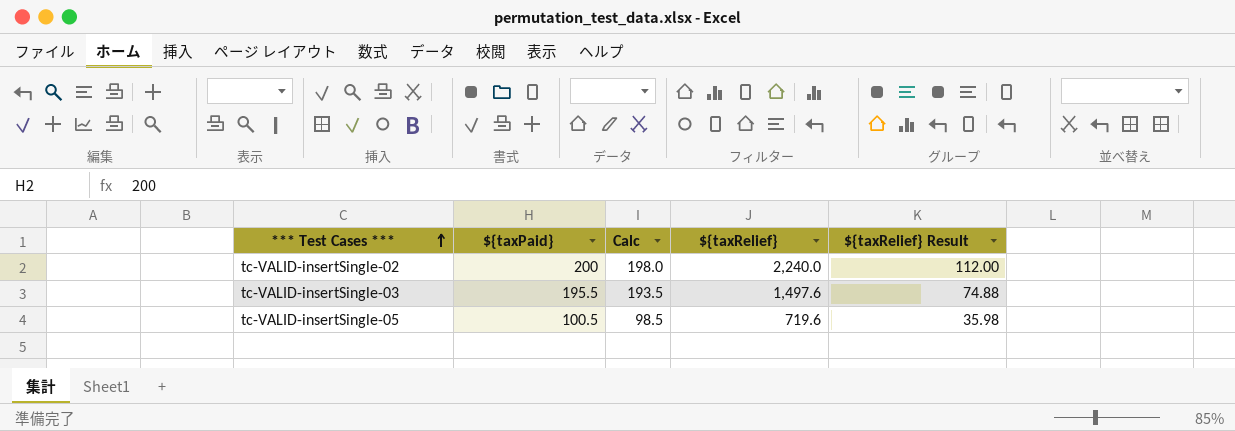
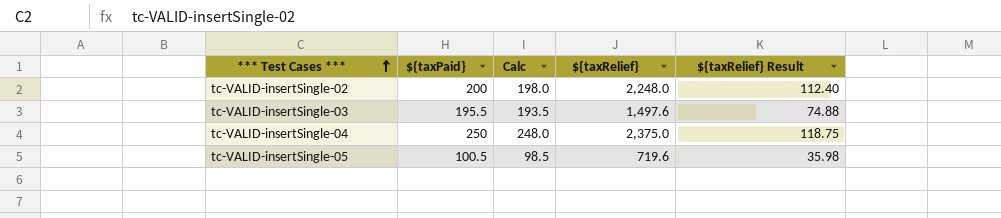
tc-VALID-insertSingle-02 | ${taxRelief}: 2,240.0 -> 2,248.0
tc-VALID-insertSingle-02 | ${taxRelief} Result: 112.00 -> 112.40
row tc-VALID-insertSingle-04: none -> 250 | 248.0 | 2,375.0 | 118.75

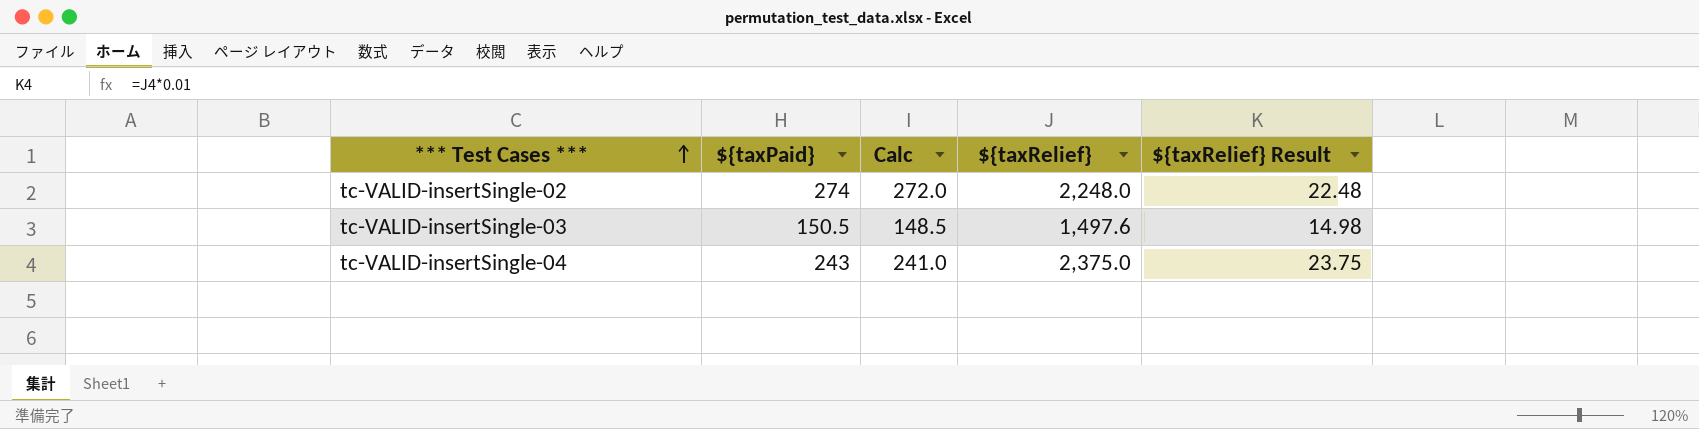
column ${taxRelief} Result | formula: [${taxRelief}] * 0.05 -> [${taxRelief}] * 0.01
row tc-VALID-insertSingle-05: 100.5 | 98.5 | 719.6 | 35.98 -> none
tc-VALID-insertSingle-02 | ${taxPaid}: 200 -> 274
tc-VALID-insertSingle-02 | Calc: 198.0 -> 272.0
tc-VALID-insertSingle-03 | ${taxPaid}: 195.5 -> 150.5
tc-VALID-insertSingle-03 | Calc: 193.5 -> 148.5
tc-VALID-insertSingle-04 | ${taxPaid}: 250 -> 243
tc-VALID-insertSingle-04 | Calc: 248.0 -> 241.0

